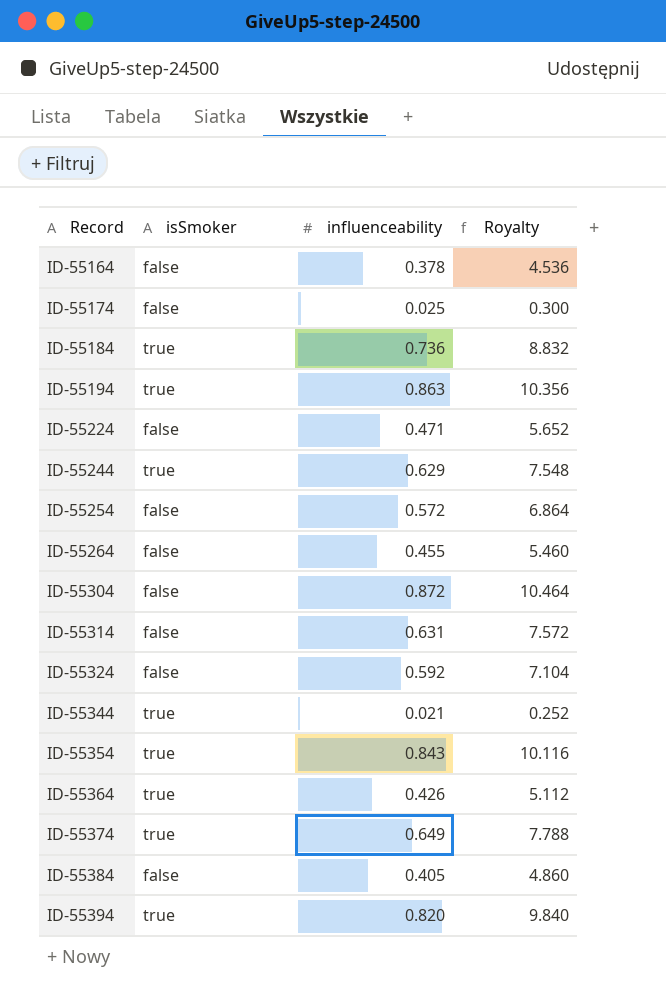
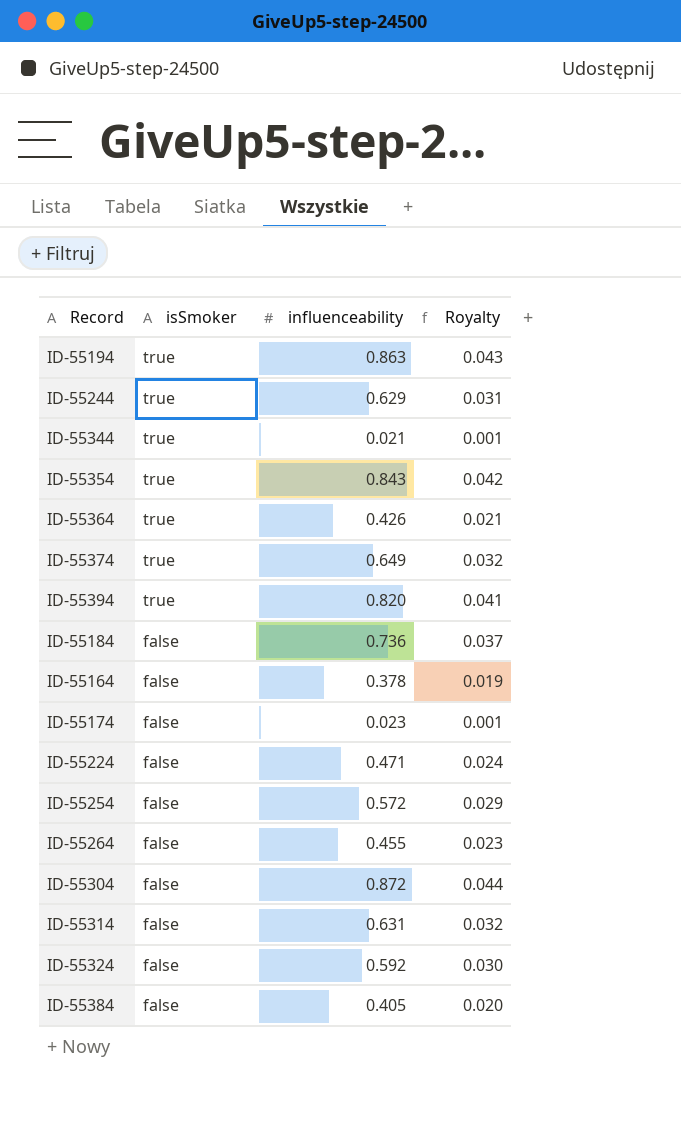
row order: Record ascending -> isSmoker descending
column Royalty | formula: [influenceability] * 12 -> [influenceability] * 0.05
ID-55184 | isSmoker: true -> false
ID-55174 | influenceability: 0.025 -> 0.023

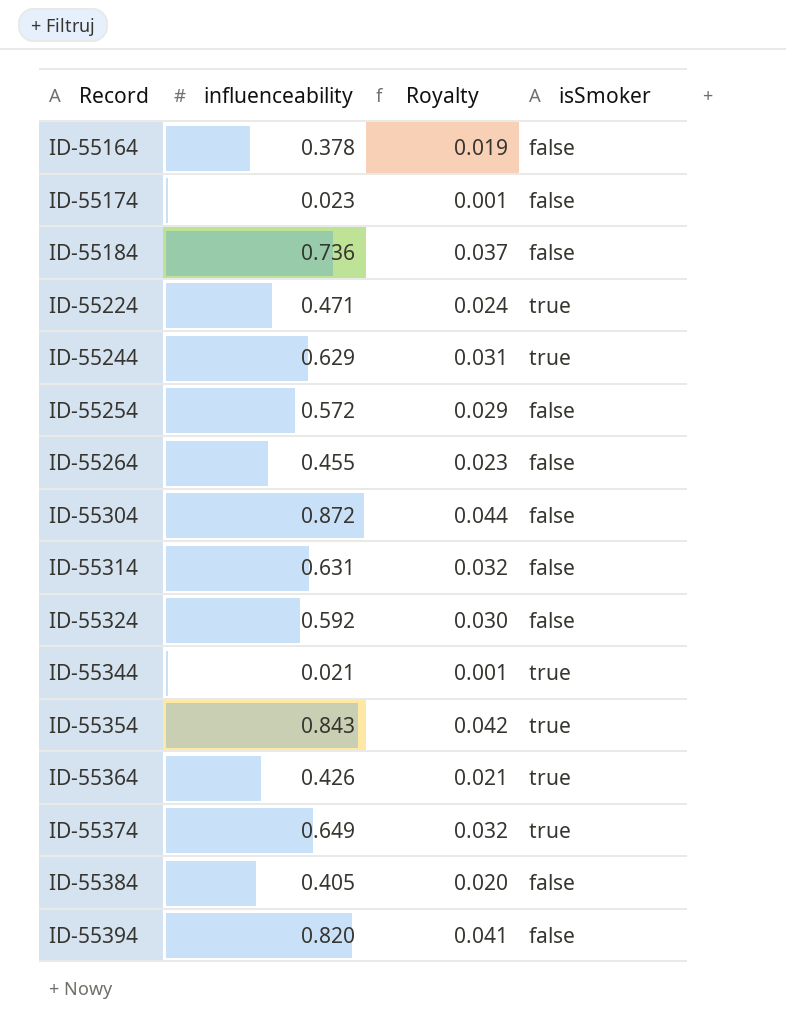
row order: isSmoker descending -> Record ascending
column isSmoker | position: 2 -> 4
row ID-55194: true | 0.863 | 0.043 -> none
ID-55224 | isSmoker: false -> true
ID-55394 | isSmoker: true -> false

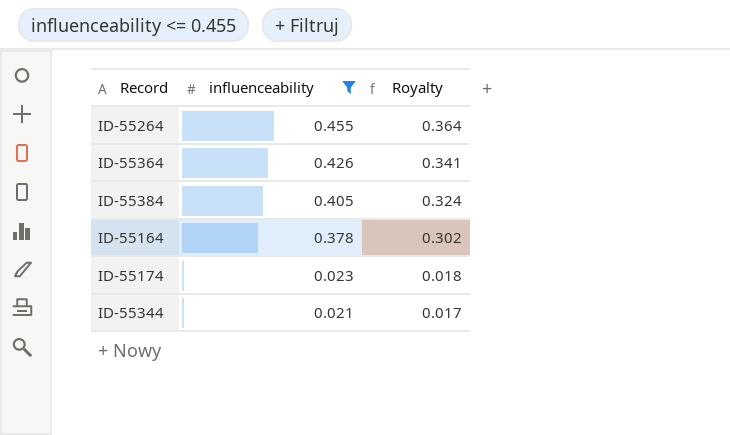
filter: none -> influenceability <= 0.455
row order: Record ascending -> influenceability descending
column isSmoker | position: 4 -> none
column Royalty | formula: [influenceability] * 0.05 -> [influenceability] * 0.8

